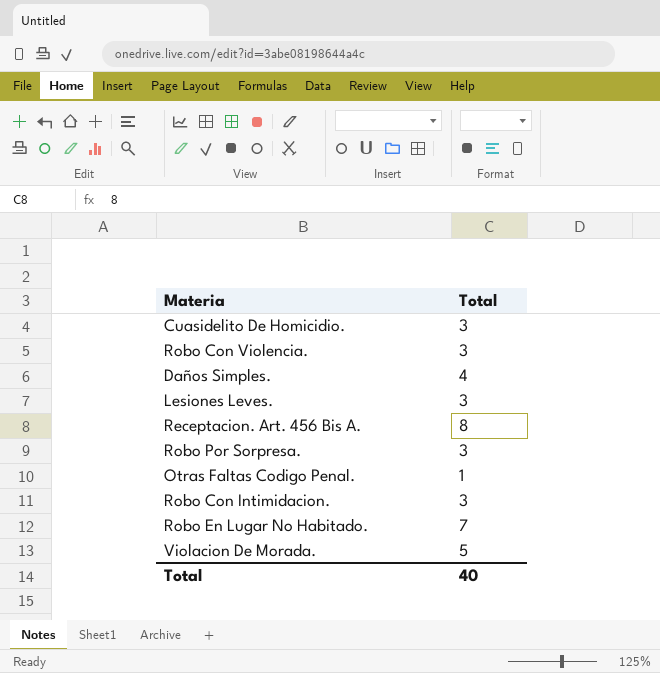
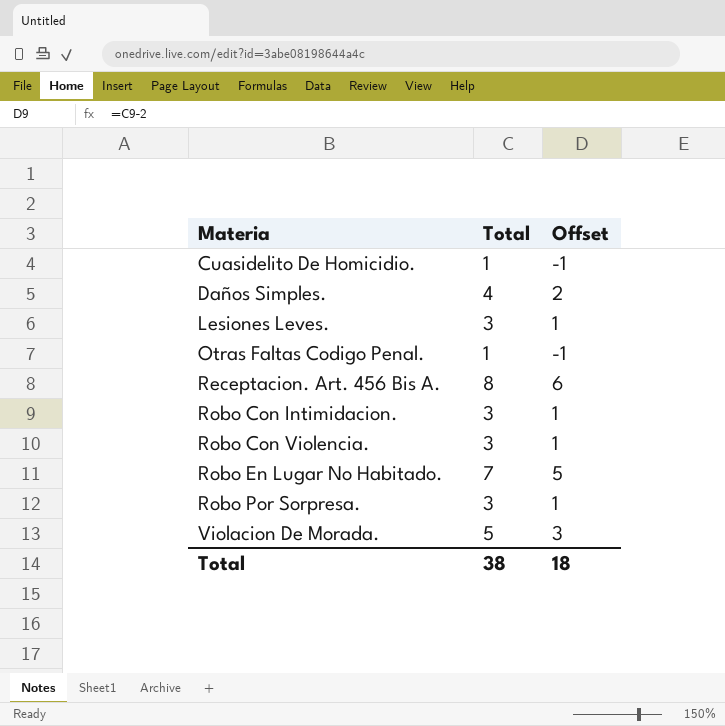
row order: none -> Materia ascending
column Offset | formula: none -> [Total] - 2
Cuasidelito De Homicidio. | Total: 3 -> 1
Total | Total: 40 -> 38

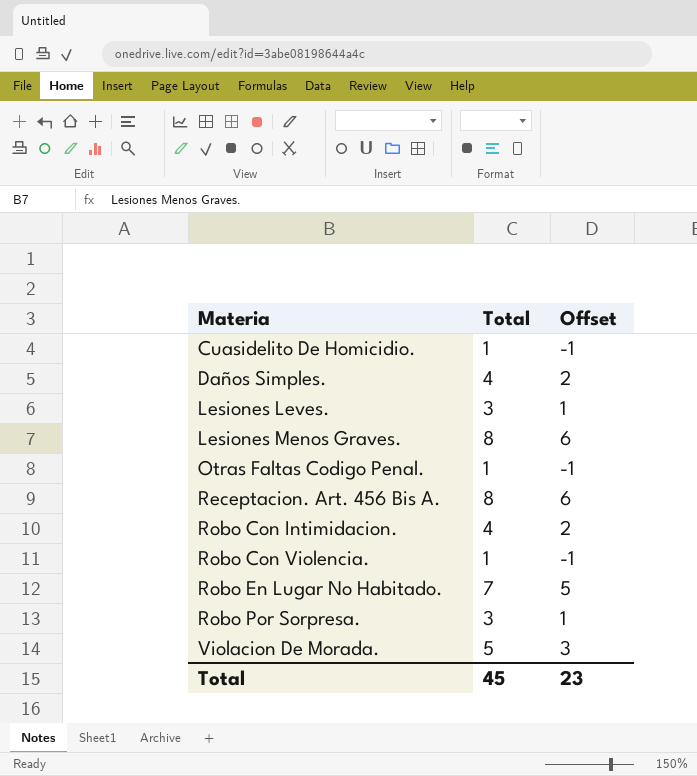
row Lesiones Menos Graves.: none -> 8 | 6
Robo Con Intimidacion. | Total: 3 -> 4
Robo Con Intimidacion. | Offset: 1 -> 2
Robo Con Violencia. | Total: 3 -> 1
Robo Con Violencia. | Offset: 1 -> -1
Total | Total: 38 -> 45
Total | Offset: 18 -> 23

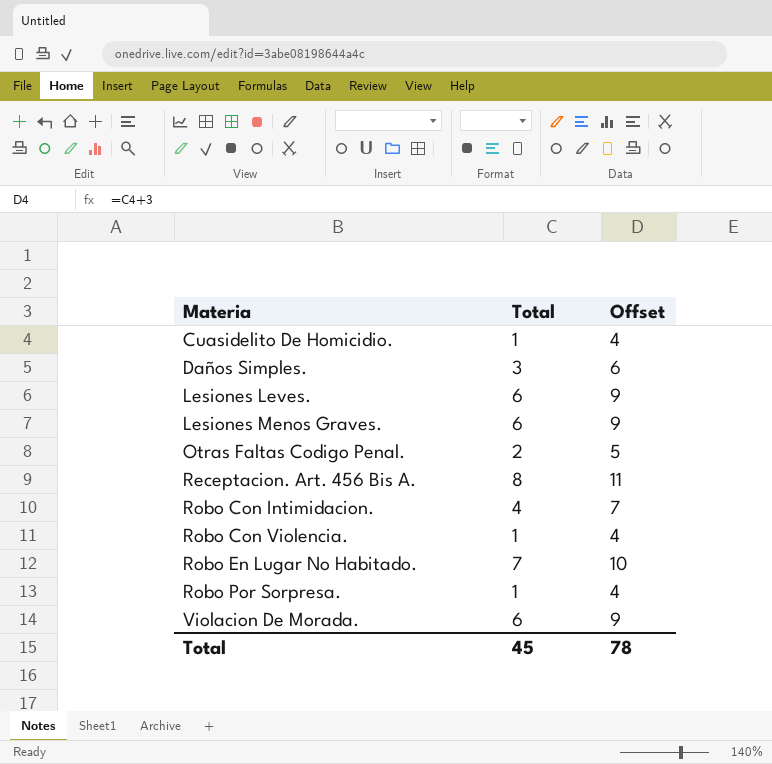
column Offset | formula: [Total] - 2 -> [Total] + 3
Daños Simples. | Total: 4 -> 3
Lesiones Leves. | Total: 3 -> 6
Lesiones Menos Graves. | Total: 8 -> 6
Otras Faltas Codigo Penal. | Total: 1 -> 2
Robo Por Sorpresa. | Total: 3 -> 1
Violacion De Morada. | Total: 5 -> 6
Total | Offset: 23 -> 78

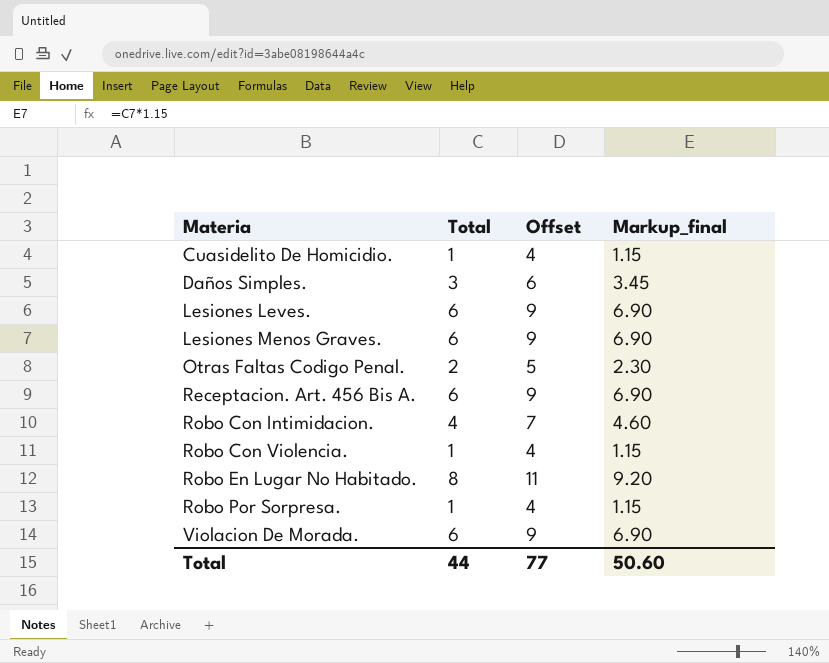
column Markup_final | formula: none -> [Total] * 1.15
Receptacion. Art. 456 Bis A. | Total: 8 -> 6
Receptacion. Art. 456 Bis A. | Offset: 11 -> 9
Robo En Lugar No Habitado. | Total: 7 -> 8
Robo En Lugar No Habitado. | Offset: 10 -> 11
Total | Total: 45 -> 44
Total | Offset: 78 -> 77

